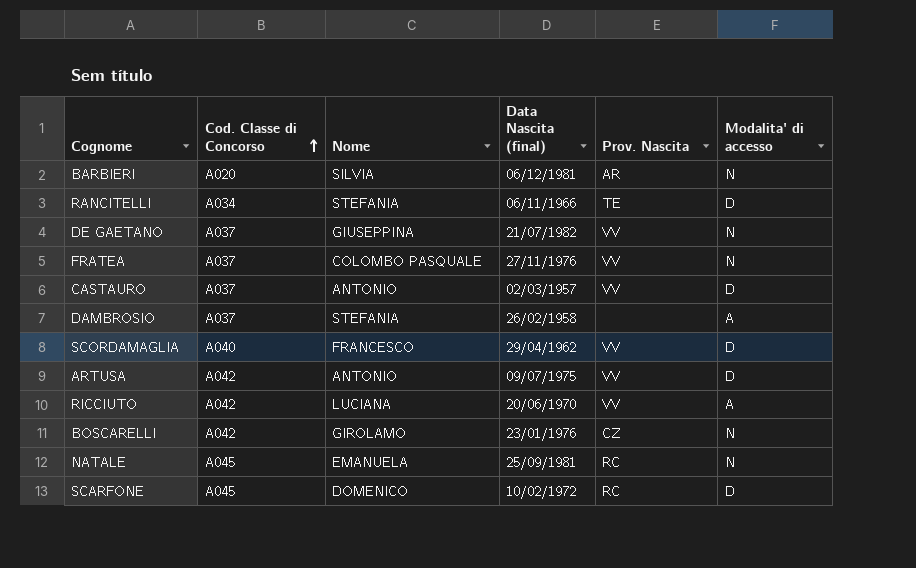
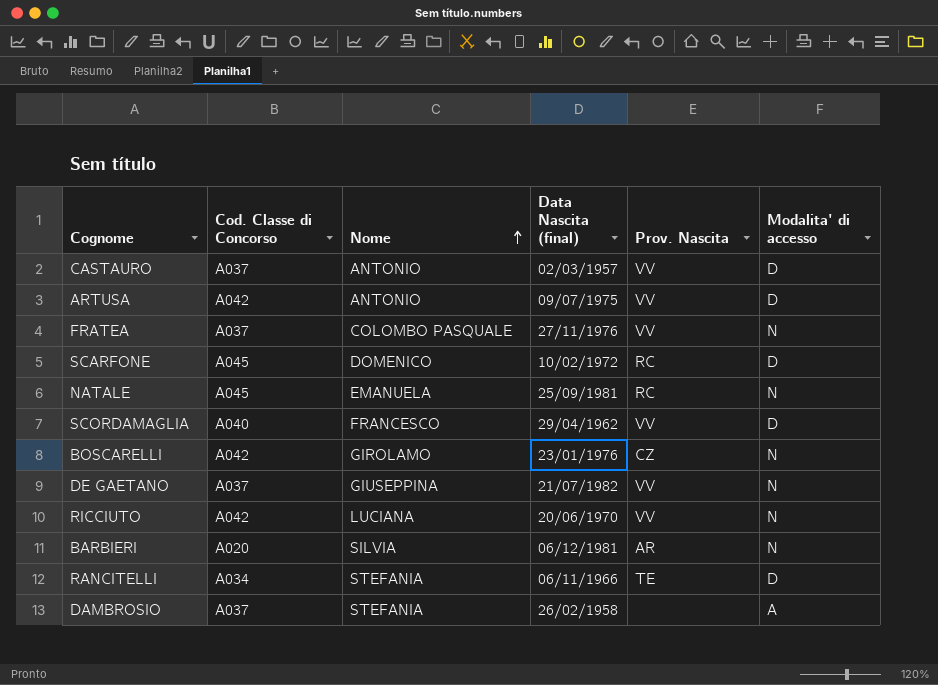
row order: Cod. Classe di Concorso ascending -> Nome ascending
RICCIUTO | Modalita' di accesso: A -> N

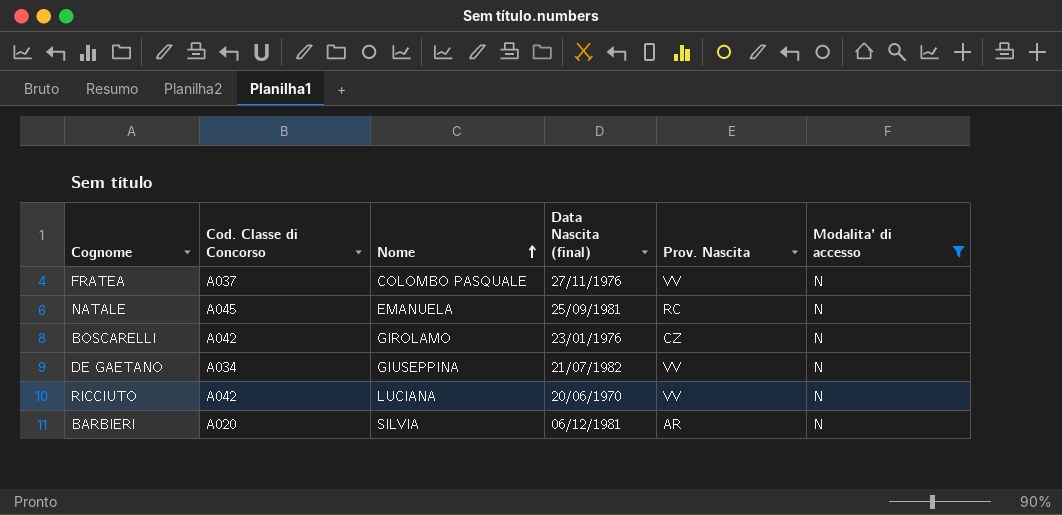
filter: none -> Modalita' di accesso = N
DE GAETANO | Cod. Classe di Concorso: A037 -> A034

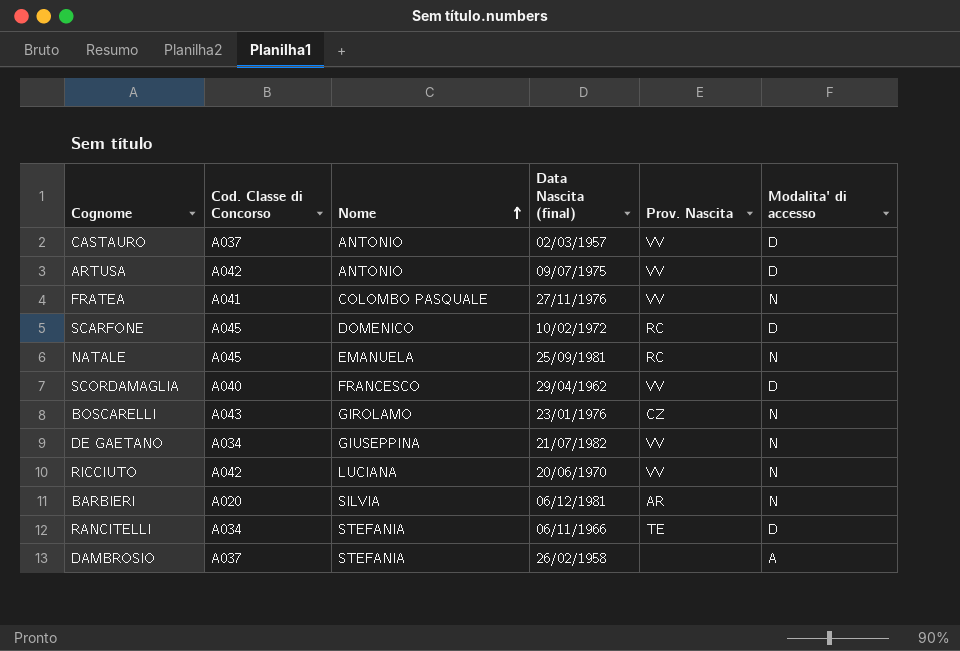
filter: Modalita' di accesso = N -> none
FRATEA | Cod. Classe di Concorso: A037 -> A041
BOSCARELLI | Cod. Classe di Concorso: A042 -> A043

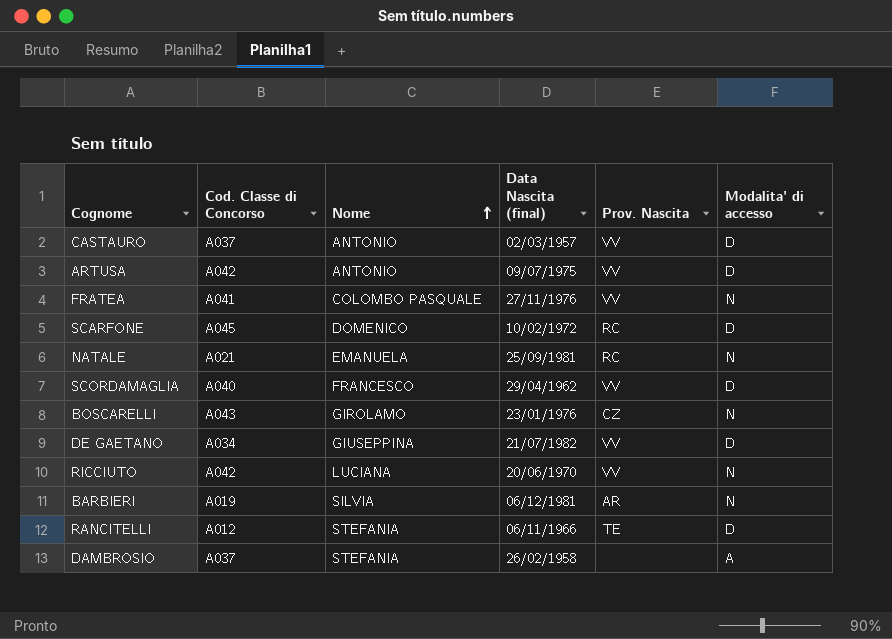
NATALE | Cod. Classe di Concorso: A045 -> A021
DE GAETANO | Modalita' di accesso: N -> D
BARBIERI | Cod. Classe di Concorso: A020 -> A019
RANCITELLI | Cod. Classe di Concorso: A034 -> A012

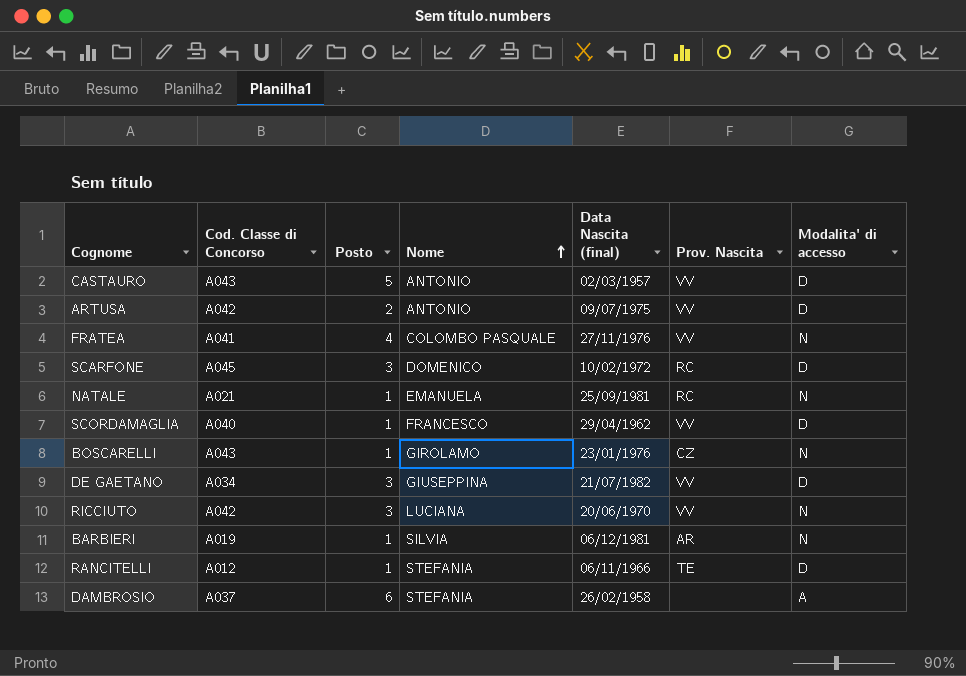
column Posto | position: none -> 3
CASTAURO | Cod. Classe di Concorso: A037 -> A043

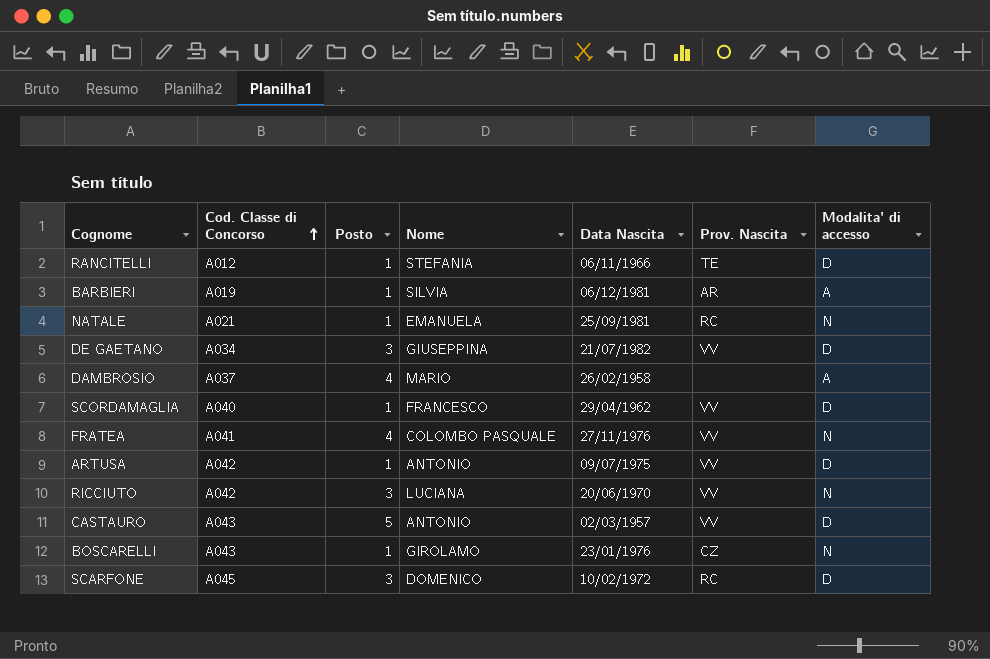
row order: Nome ascending -> Cod. Classe di Concorso ascending
column name: Data Nascita (final) -> Data Nascita
BARBIERI | Modalita' di accesso: N -> A
DAMBROSIO | Posto: 6 -> 4
DAMBROSIO | Nome: STEFANIA -> MARIO
ARTUSA | Posto: 2 -> 1

